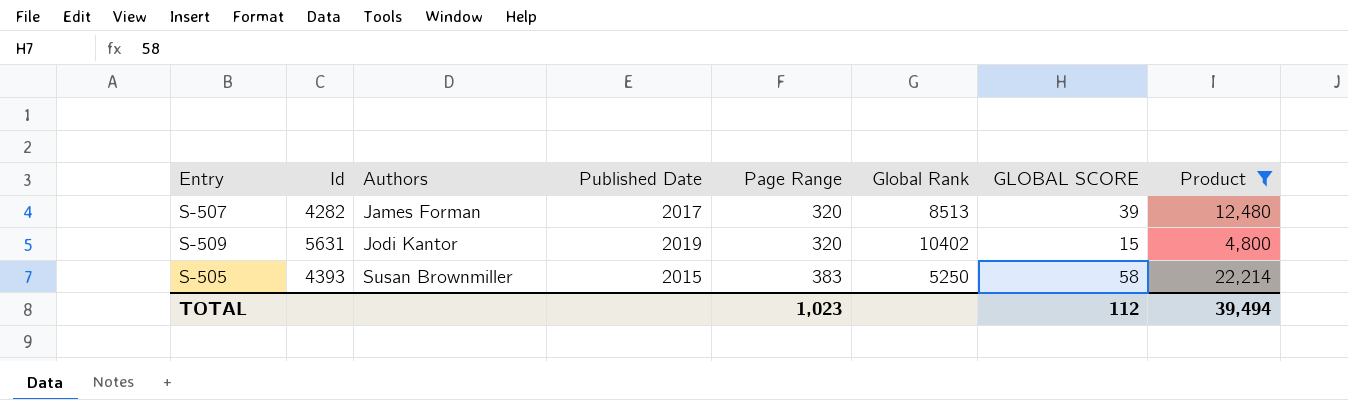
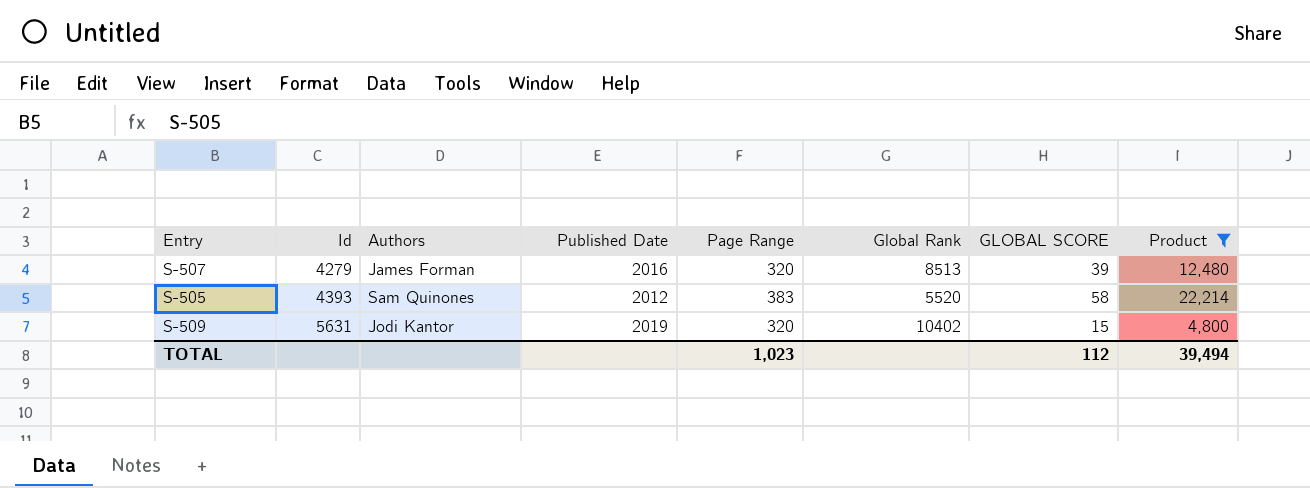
row order: Authors ascending -> Id ascending
S-507 | Id: 4282 -> 4279
S-507 | Published Date: 2017 -> 2016
S-505 | Authors: Susan Brownmiller -> Sam Quinones
S-505 | Published Date: 2015 -> 2012
S-505 | Global Rank: 5250 -> 5520

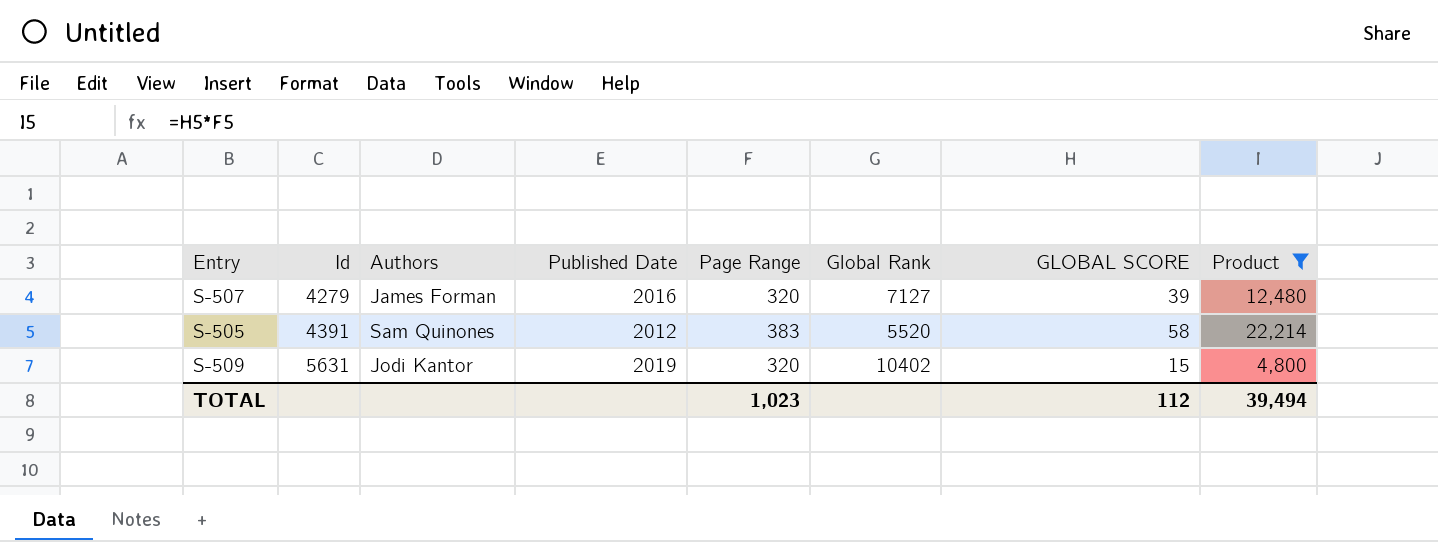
S-507 | Global Rank: 8513 -> 7127
S-505 | Id: 4393 -> 4391

